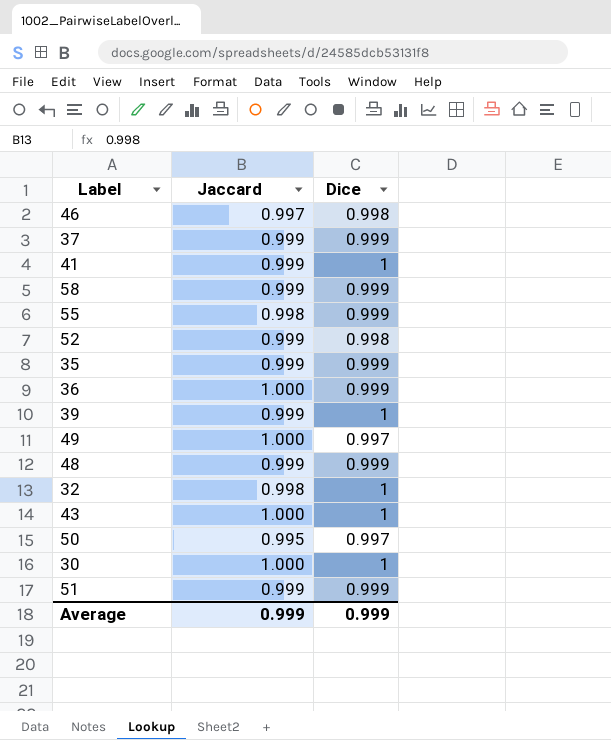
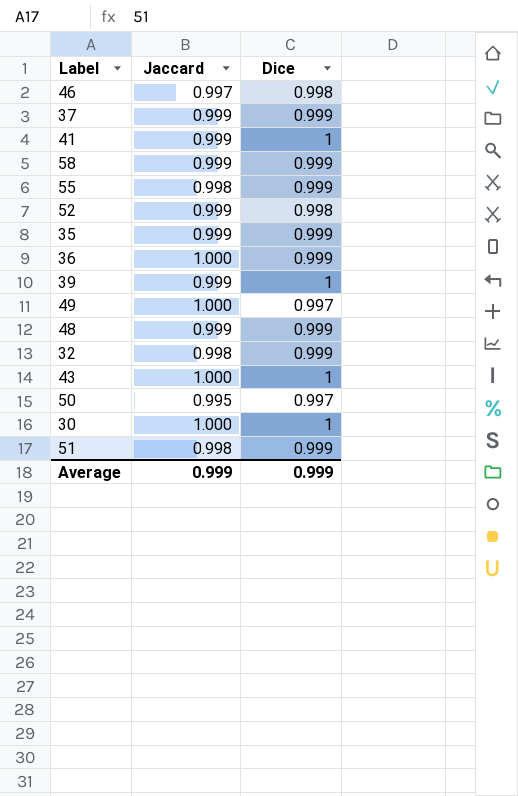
32 | Dice: 1 -> 0.999
51 | Jaccard: 0.999 -> 0.998

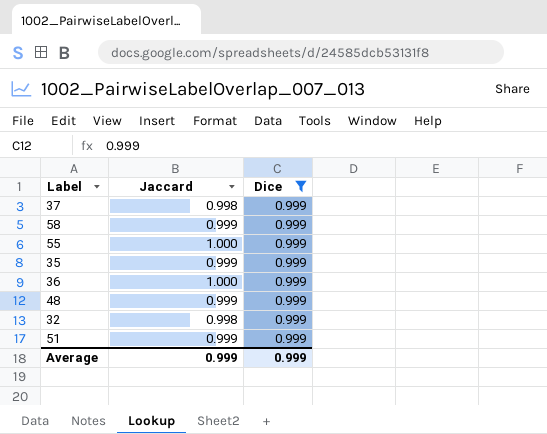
filter: none -> Dice = 0.999
37 | Jaccard: 0.999 -> 0.998
55 | Jaccard: 0.998 -> 1.000
51 | Jaccard: 0.998 -> 0.999

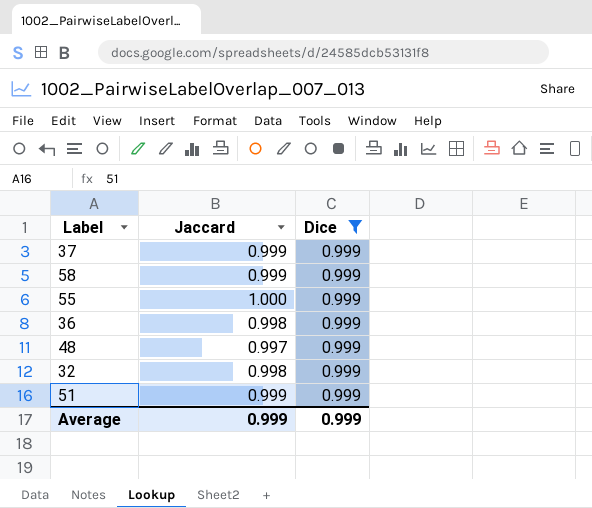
row 35: 0.999 | 0.999 -> none
37 | Jaccard: 0.998 -> 0.999
36 | Jaccard: 1.000 -> 0.998
48 | Jaccard: 0.999 -> 0.997

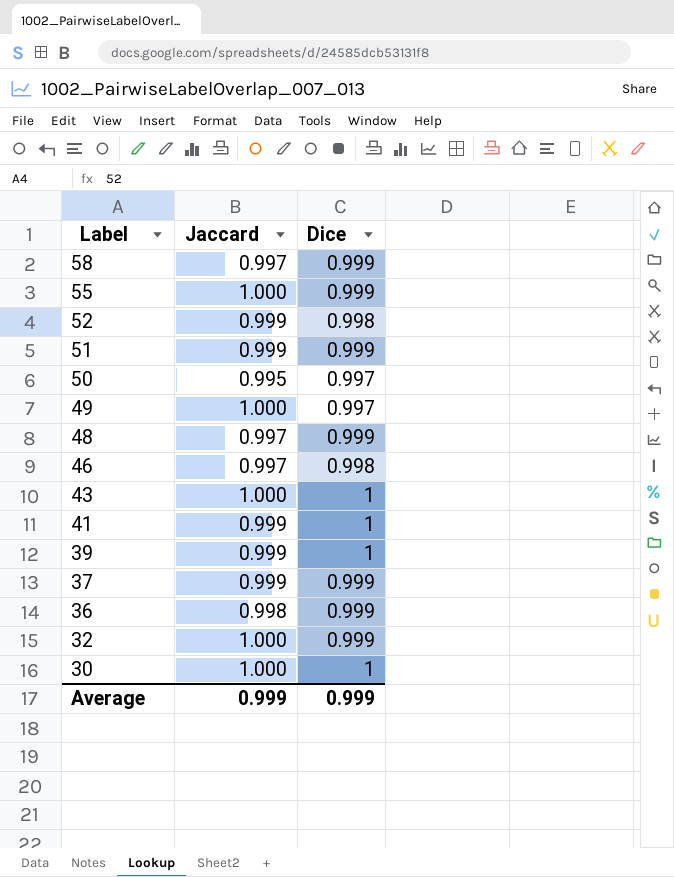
filter: Dice = 0.999 -> none
row order: none -> Label descending
58 | Jaccard: 0.999 -> 0.997
32 | Jaccard: 0.998 -> 1.000

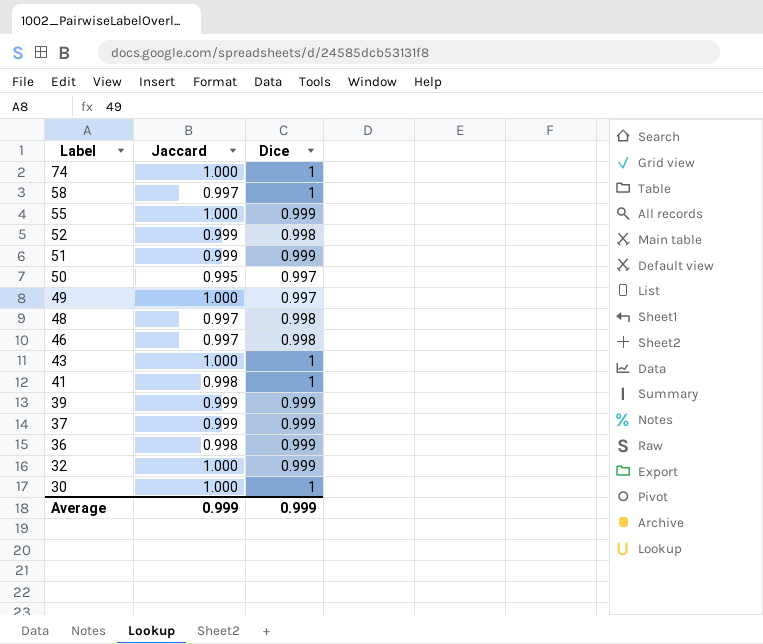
row 74: none -> 1.000 | 1
58 | Dice: 0.999 -> 1
48 | Dice: 0.999 -> 0.998
41 | Jaccard: 0.999 -> 0.998
39 | Dice: 1 -> 0.999

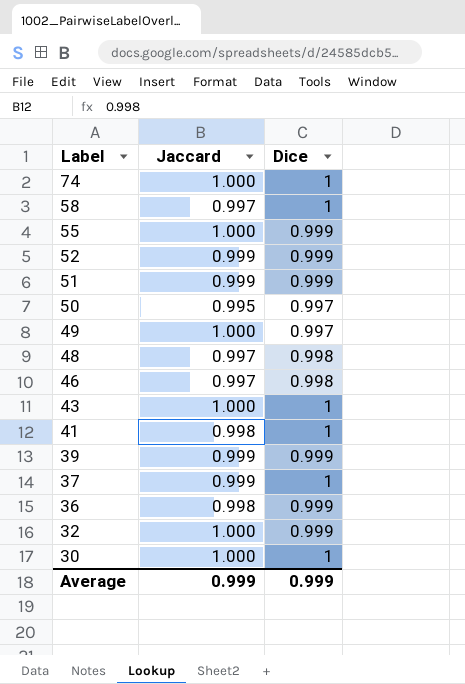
52 | Dice: 0.998 -> 0.999
37 | Dice: 0.999 -> 1

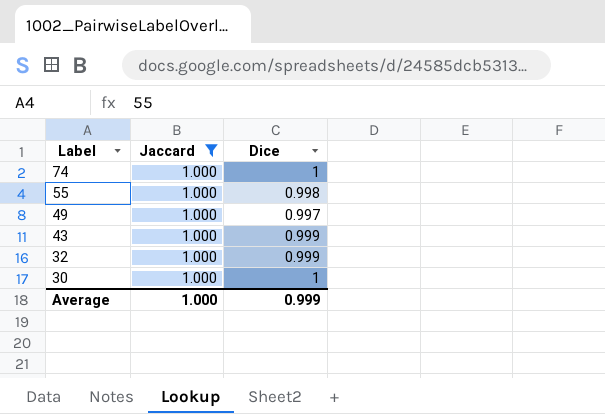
filter: none -> Jaccard = 1.000
55 | Dice: 0.999 -> 0.998
43 | Dice: 1 -> 0.999
Average | Jaccard: 0.999 -> 1.000

